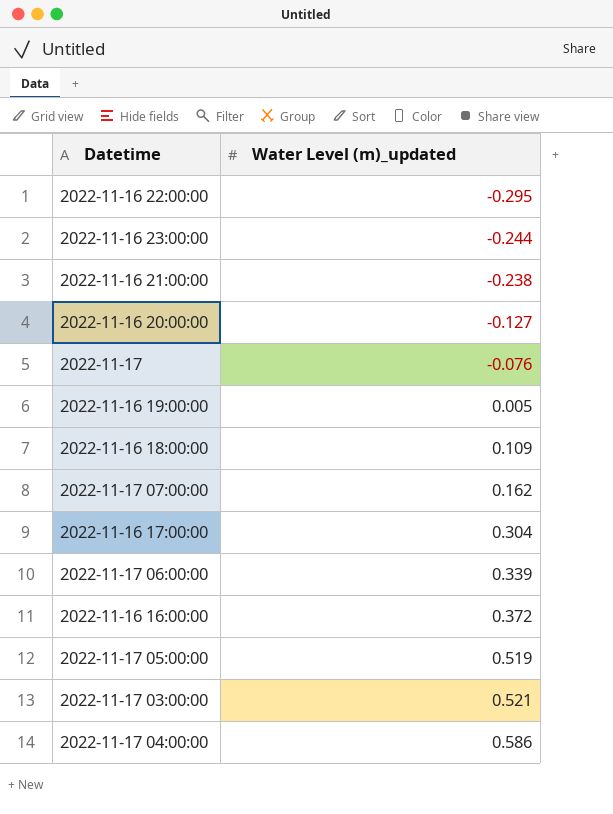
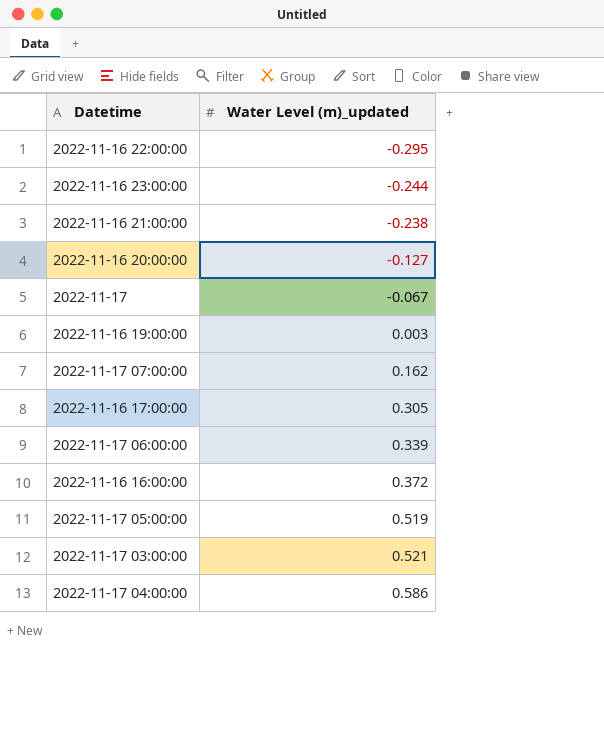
row 2022-11-16 18:00:00: 0.109 -> none
2022-11-17 | Water Level (m)_updated: -0.076 -> -0.067
2022-11-16 19:00:00 | Water Level (m)_updated: 0.005 -> 0.003
2022-11-16 17:00:00 | Water Level (m)_updated: 0.304 -> 0.305

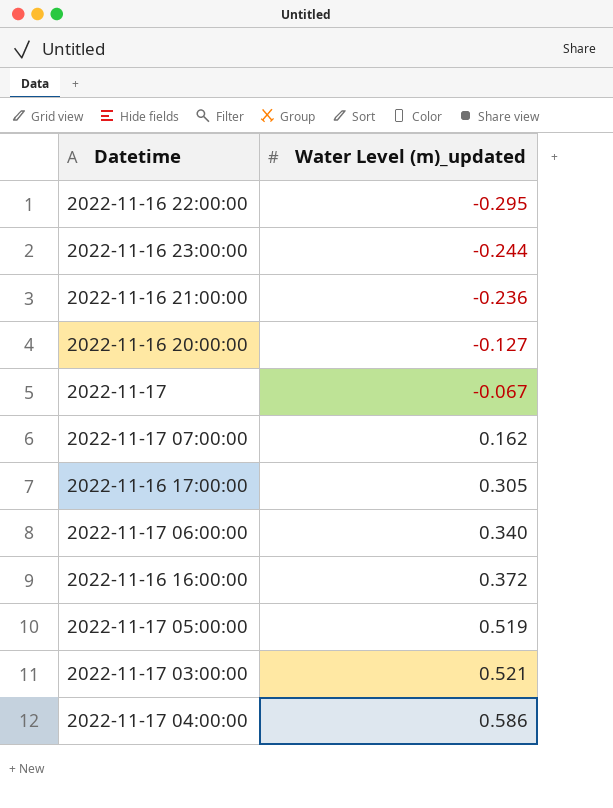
row 2022-11-16 19:00:00: 0.003 -> none
2022-11-16 21:00:00 | Water Level (m)_updated: -0.238 -> -0.236
2022-11-17 06:00:00 | Water Level (m)_updated: 0.339 -> 0.340

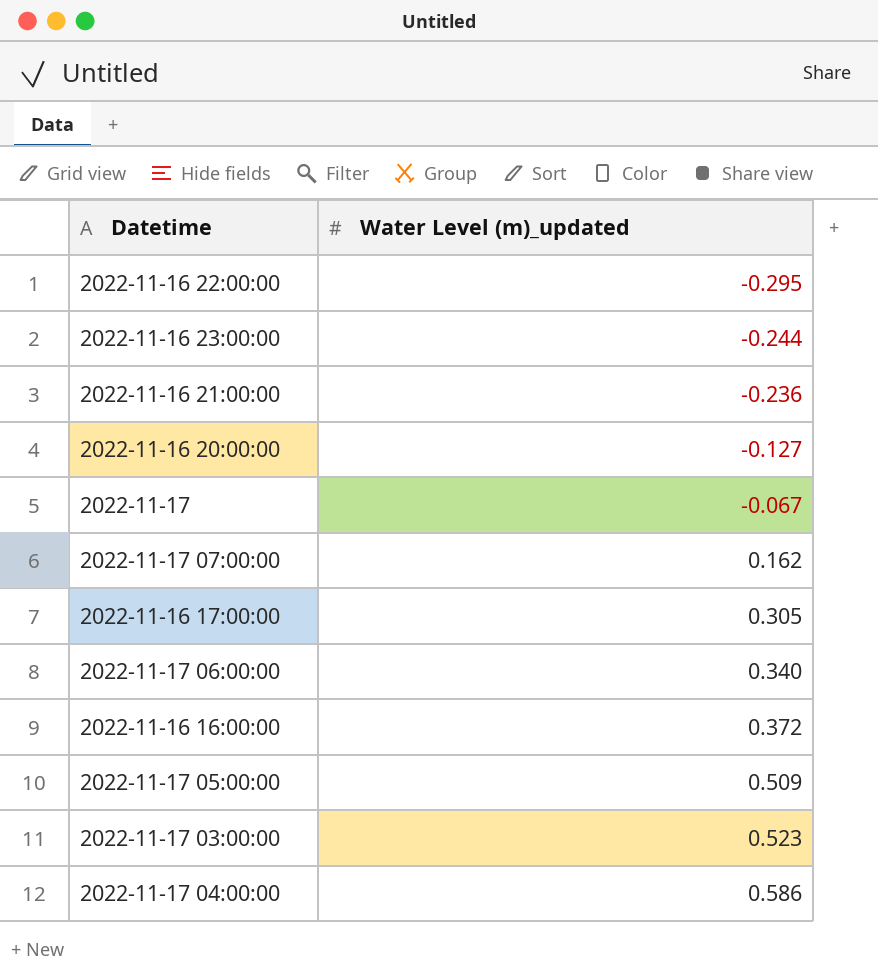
2022-11-17 05:00:00 | Water Level (m)_updated: 0.519 -> 0.509
2022-11-17 03:00:00 | Water Level (m)_updated: 0.521 -> 0.523

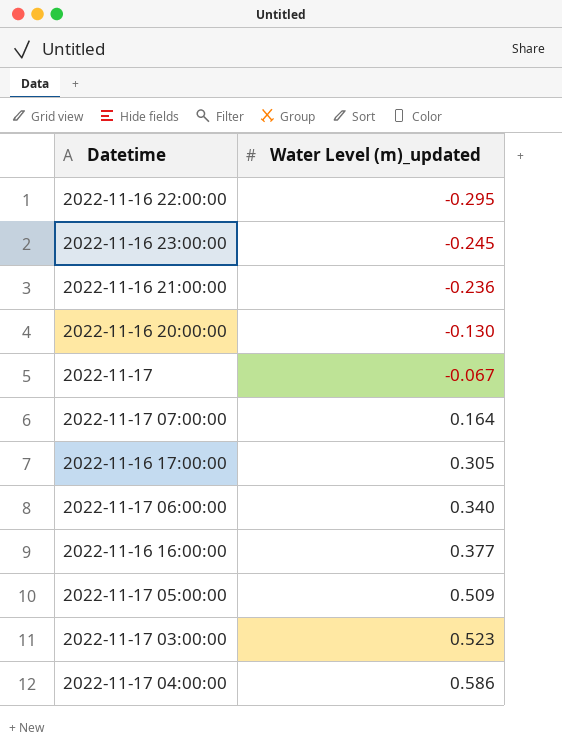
2022-11-16 23:00:00 | Water Level (m)_updated: -0.244 -> -0.245
2022-11-16 20:00:00 | Water Level (m)_updated: -0.127 -> -0.130
2022-11-17 07:00:00 | Water Level (m)_updated: 0.162 -> 0.164
2022-11-16 16:00:00 | Water Level (m)_updated: 0.372 -> 0.377

